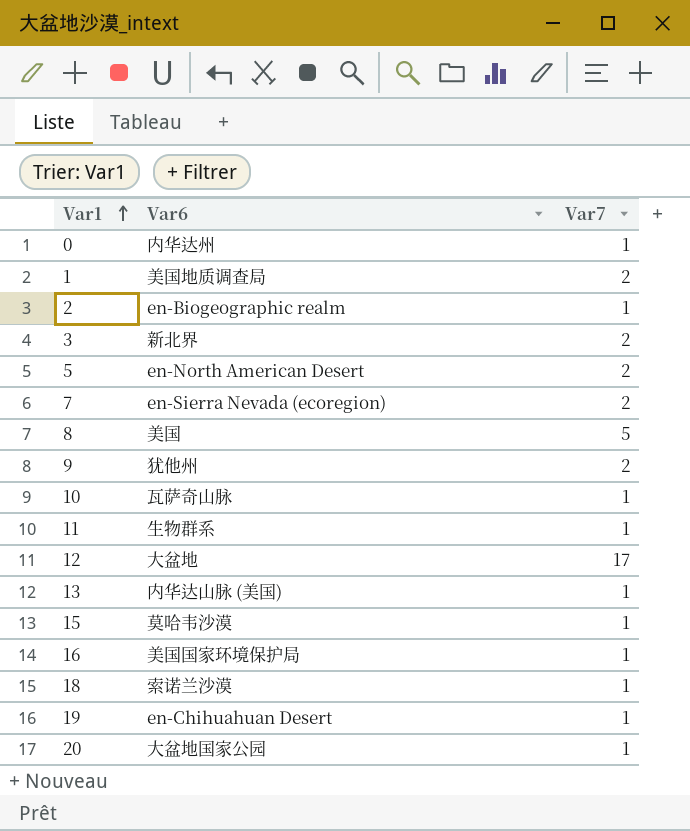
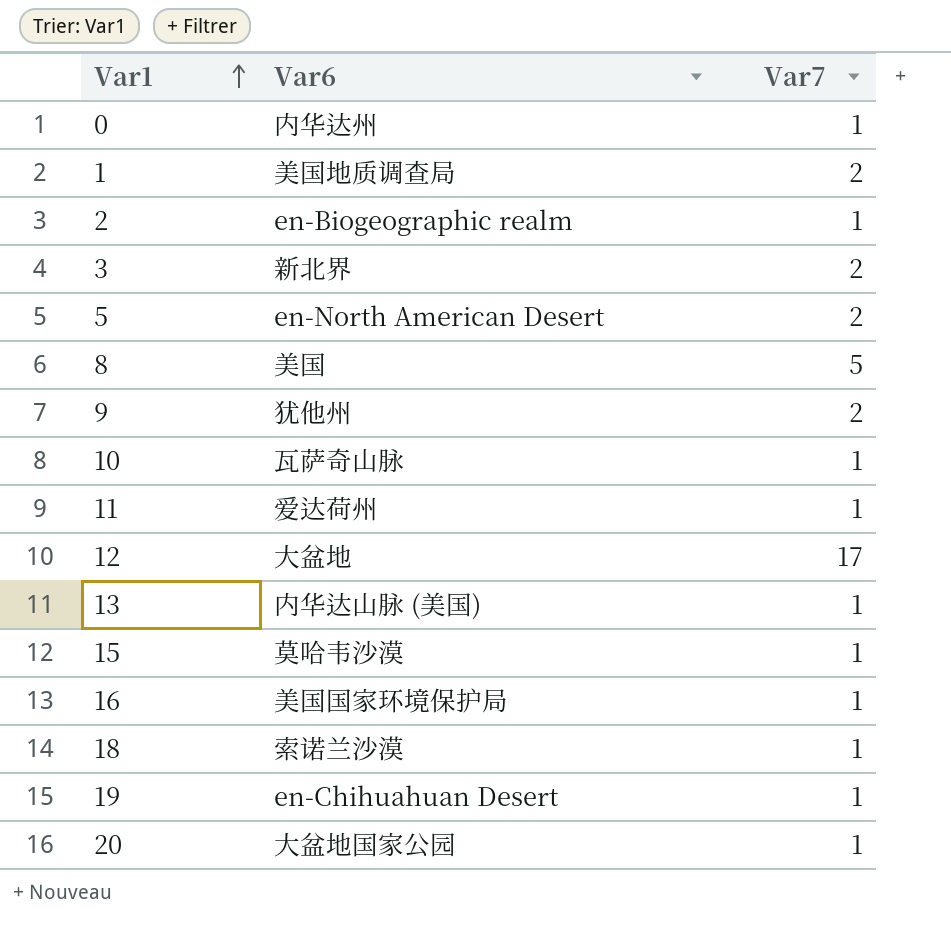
row 7: en-Sierra Nevada (ecoregion) | 2 -> none
11 | Var6: 生物群系 -> 爱达荷州

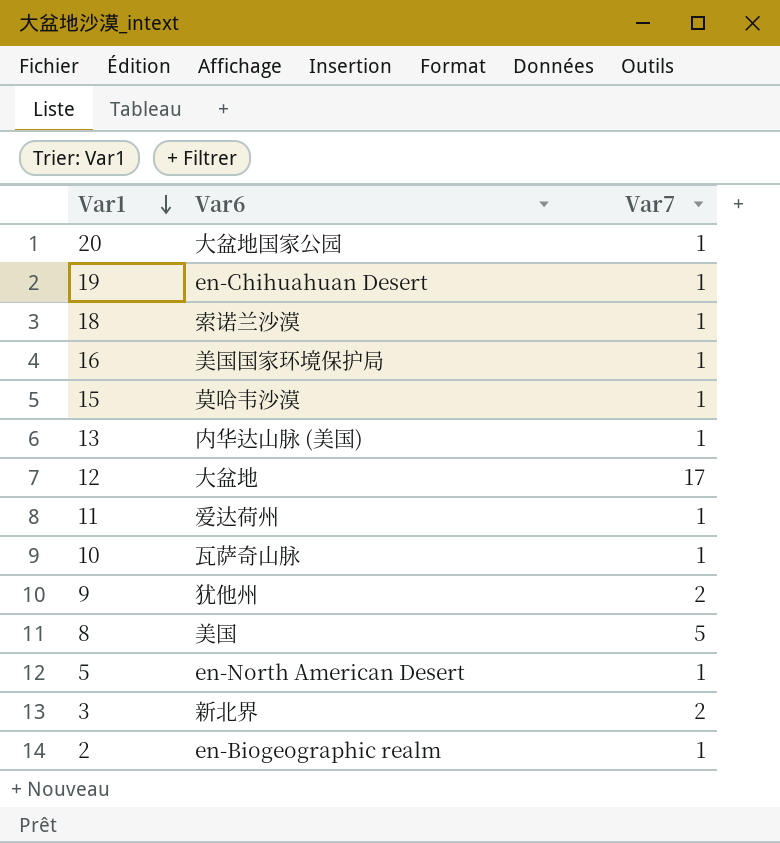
row order: Var1 ascending -> Var1 descending
row 0: 内华达州 | 1 -> none
row 1: 美国地质调查局 | 2 -> none
5 | Var7: 2 -> 1

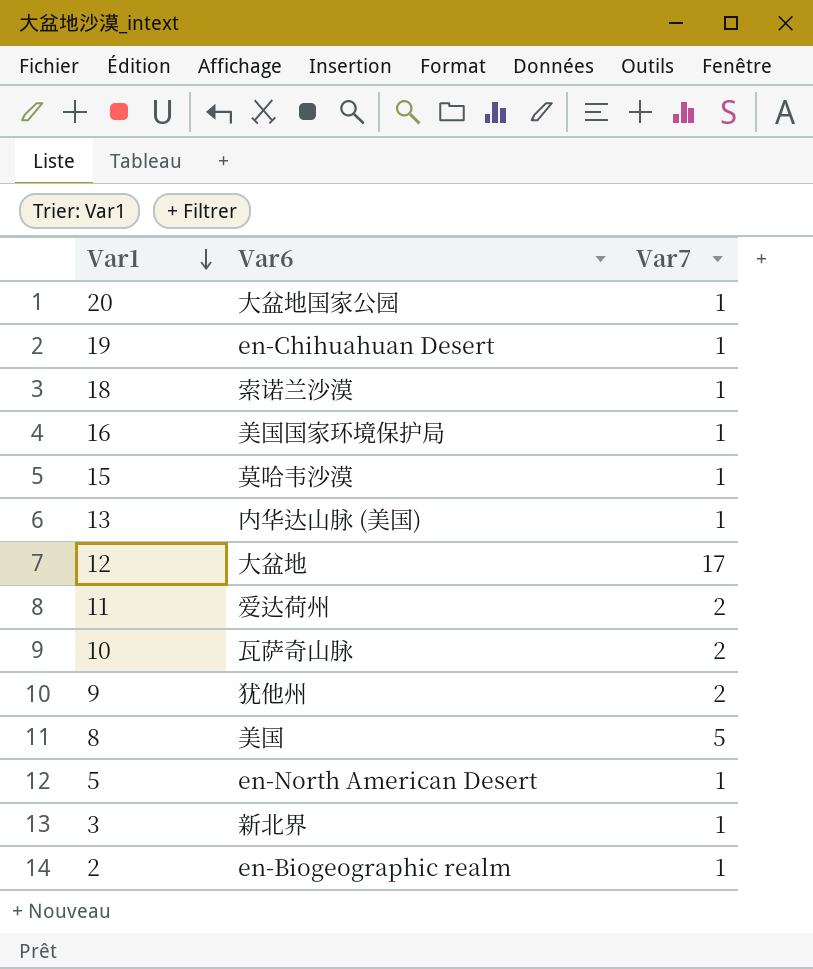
11 | Var7: 1 -> 2
10 | Var7: 1 -> 2
3 | Var7: 2 -> 1

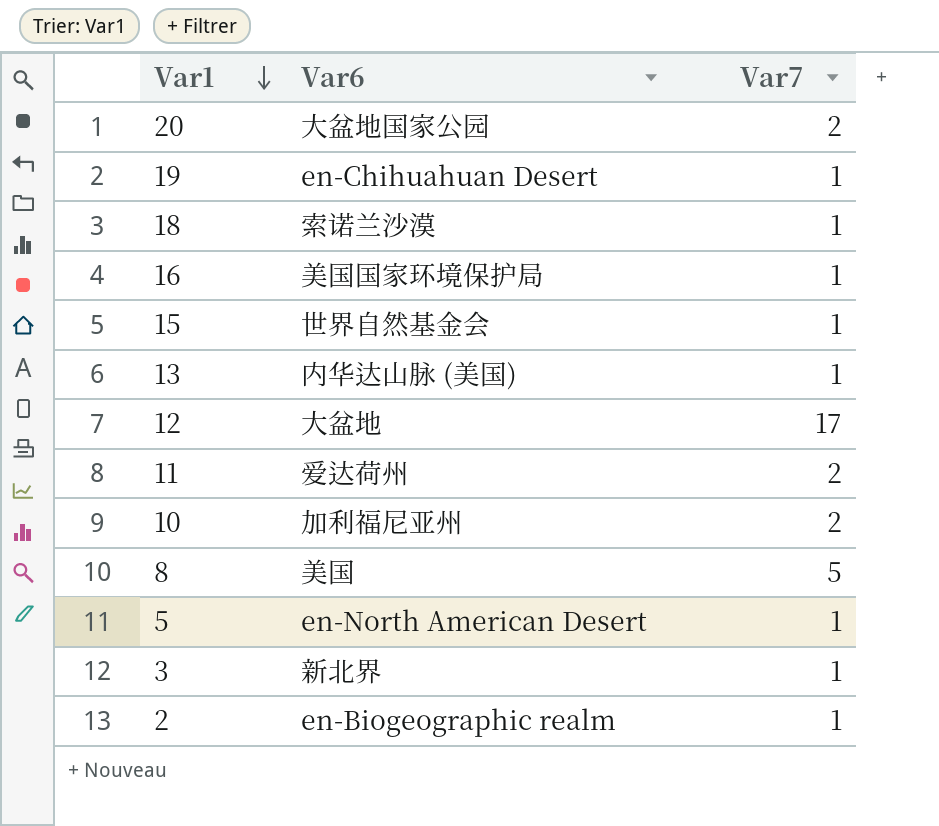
row 9: 犹他州 | 2 -> none
20 | Var7: 1 -> 2
15 | Var6: 莫哈韦沙漠 -> 世界自然基金会
10 | Var6: 瓦萨奇山脉 -> 加利福尼亚州

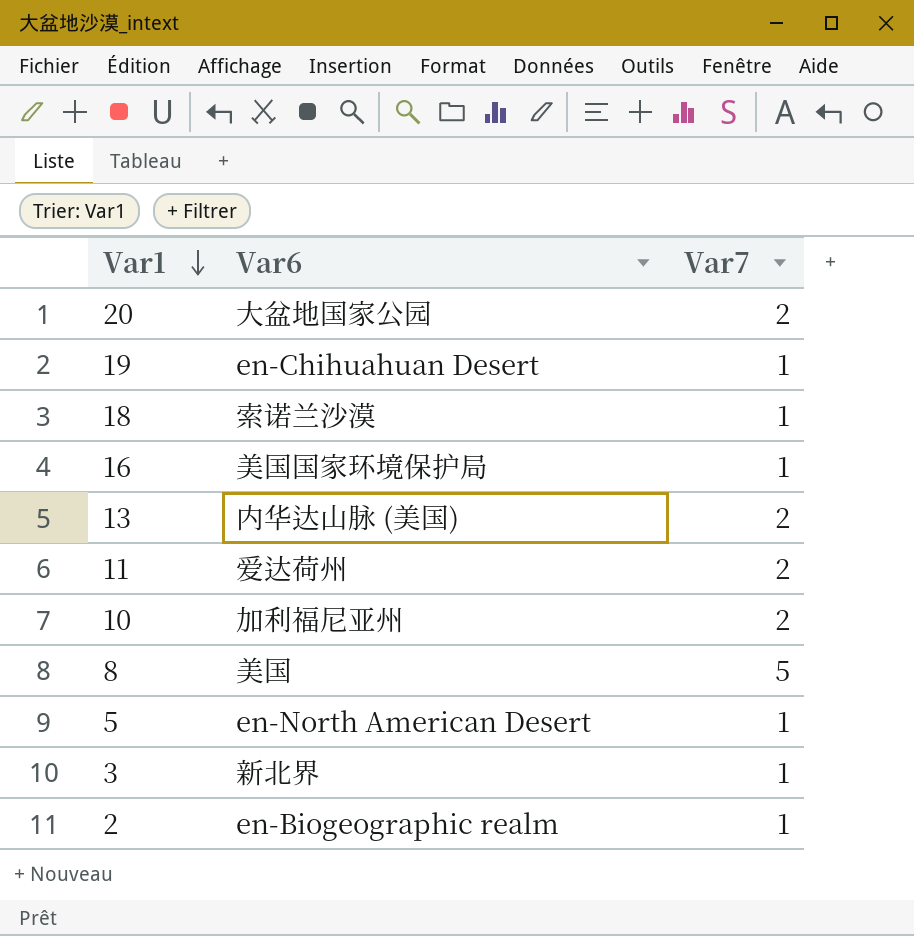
row 15: 世界自然基金会 | 1 -> none
row 12: 大盆地 | 17 -> none
13 | Var7: 1 -> 2

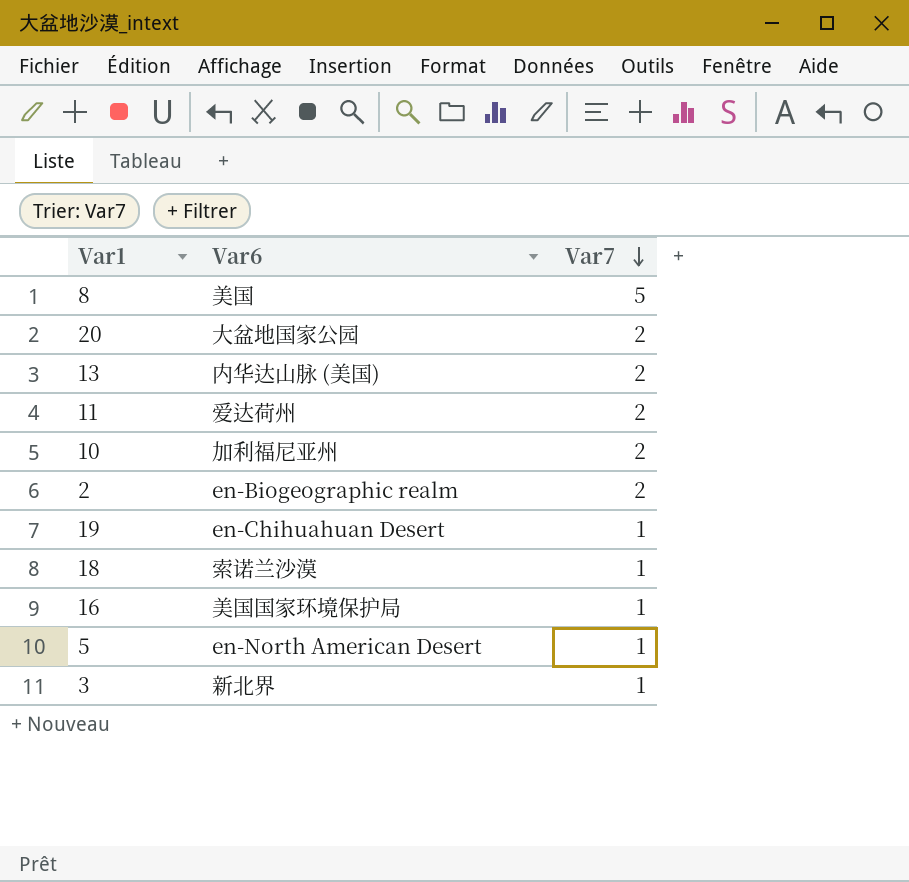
row order: Var1 descending -> Var7 descending
2 | Var7: 1 -> 2

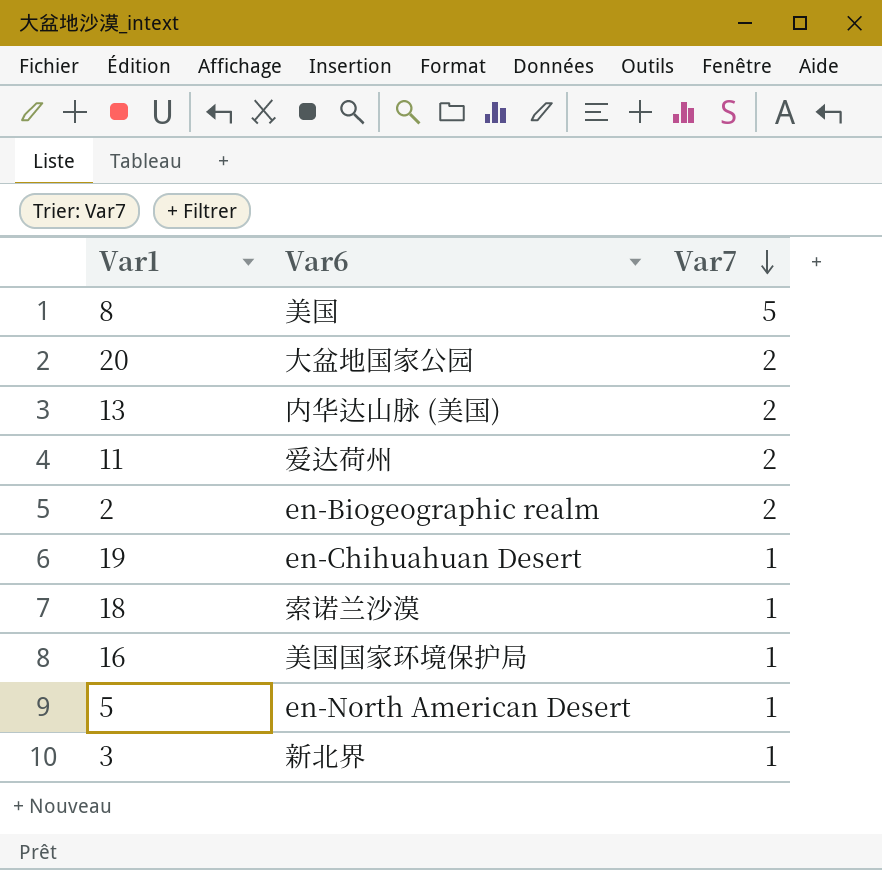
row 10: 加利福尼亚州 | 2 -> none

